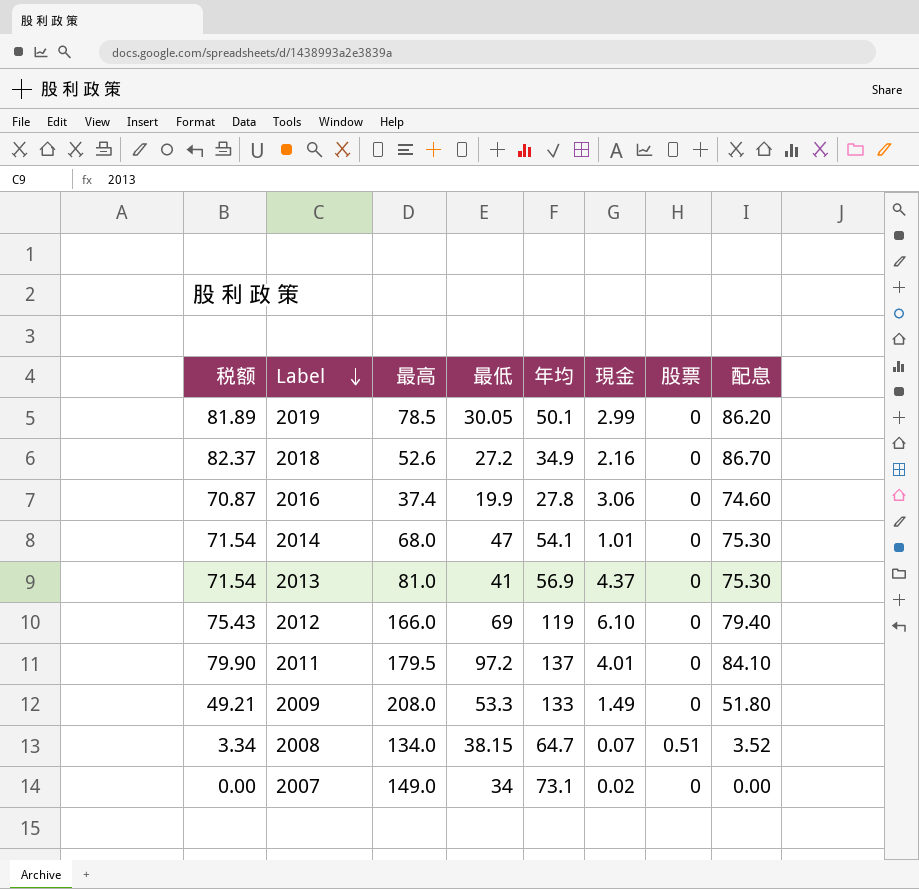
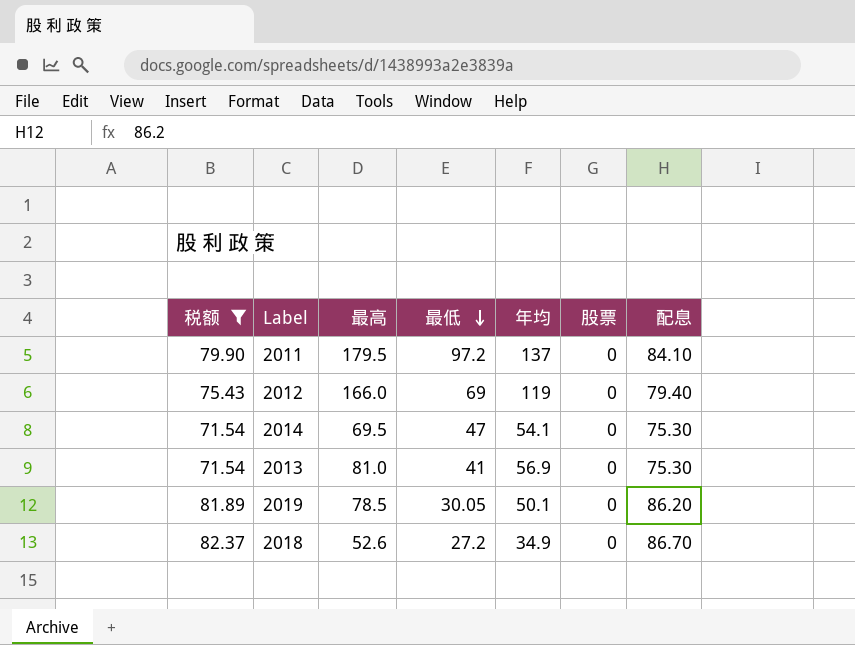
filter: none -> 税额 >= 71.54
row order: Label descending -> 最低 descending
column 現金 | position: 6 -> none
2014 | 最高: 68.0 -> 69.5

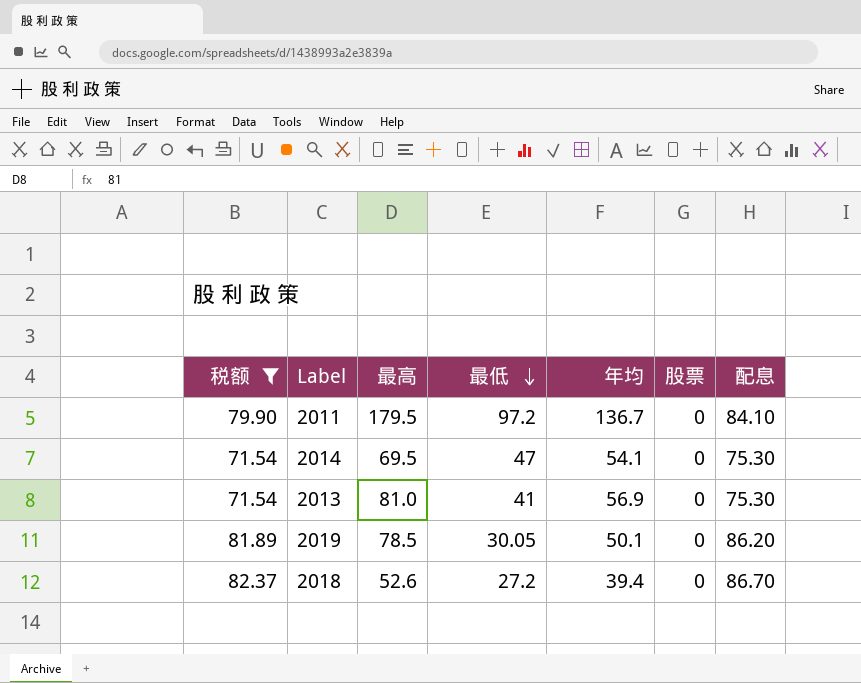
row 2012: 75.43 | 166.0 | 69 | 119 | 0 | 79.40 -> none
2011 | 年均: 137 -> 136.7
2018 | 年均: 34.9 -> 39.4

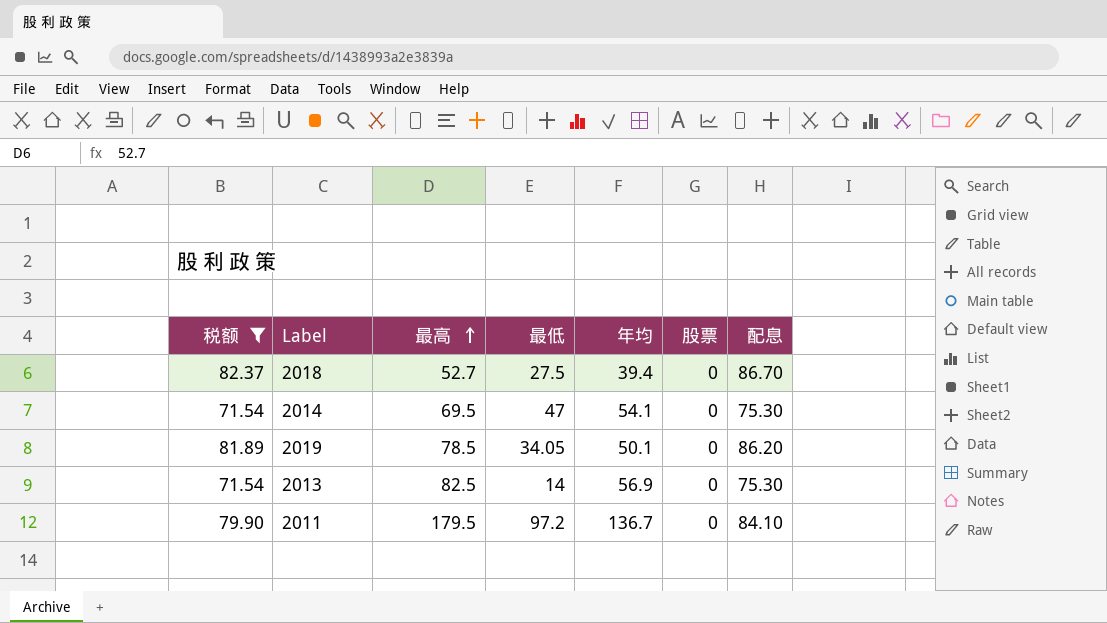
row order: 最低 descending -> 最高 ascending
2018 | 最高: 52.6 -> 52.7
2018 | 最低: 27.2 -> 27.5
2019 | 最低: 30.05 -> 34.05
2013 | 最高: 81.0 -> 82.5
2013 | 最低: 41 -> 14

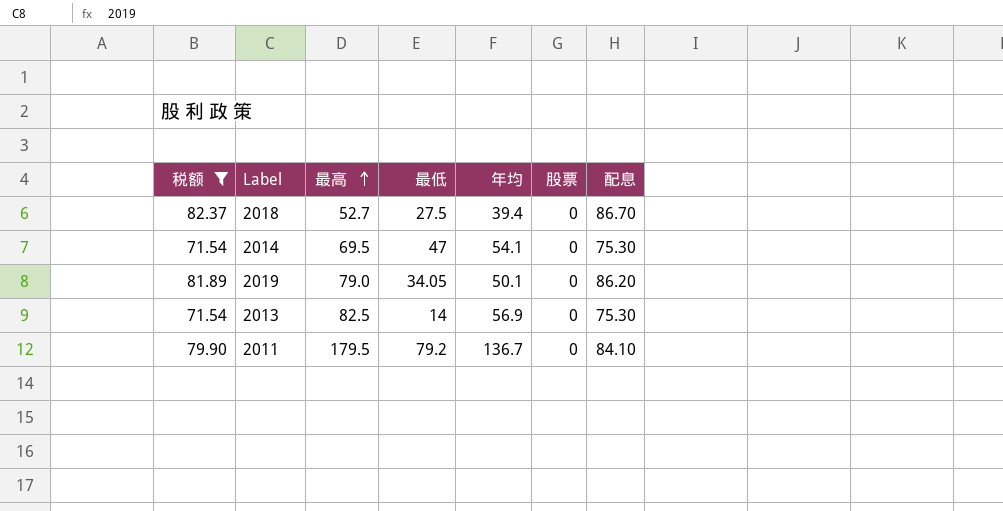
2019 | 最高: 78.5 -> 79.0
2011 | 最低: 97.2 -> 79.2

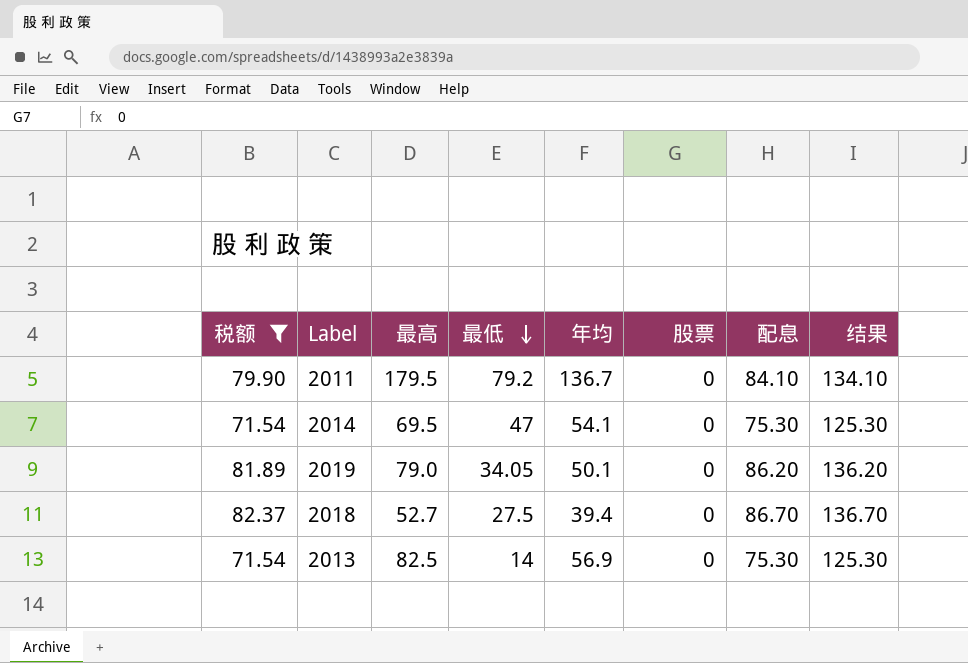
row order: 最高 ascending -> 最低 descending
column 结果 | formula: none -> [配息] + 50

